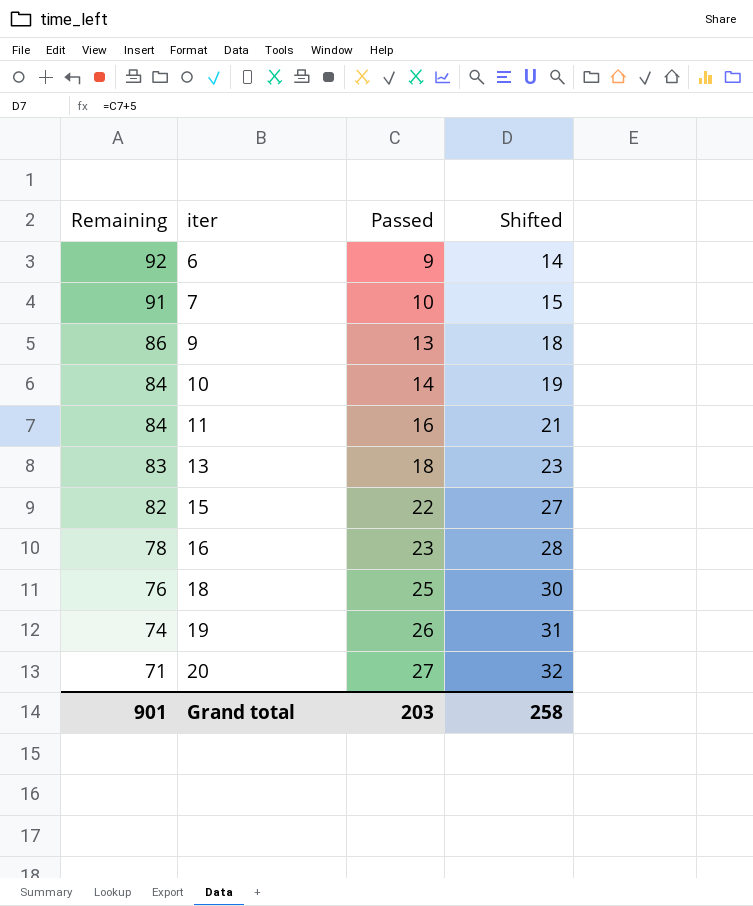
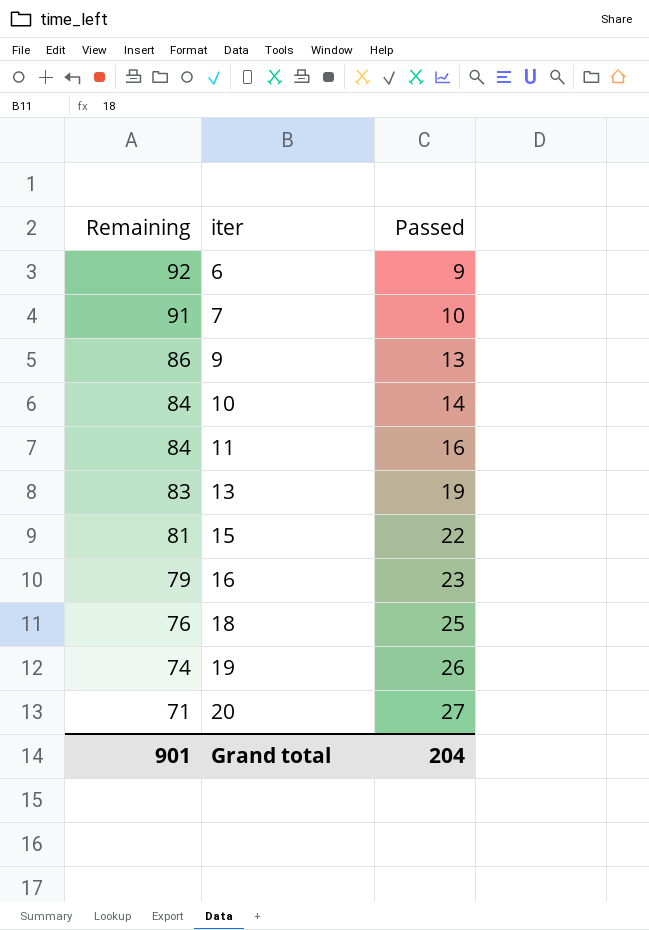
column Shifted | formula: [Passed] + 5 -> none
13 | Passed: 18 -> 19
15 | Remaining: 82 -> 81
16 | Remaining: 78 -> 79
Grand total | Passed: 203 -> 204

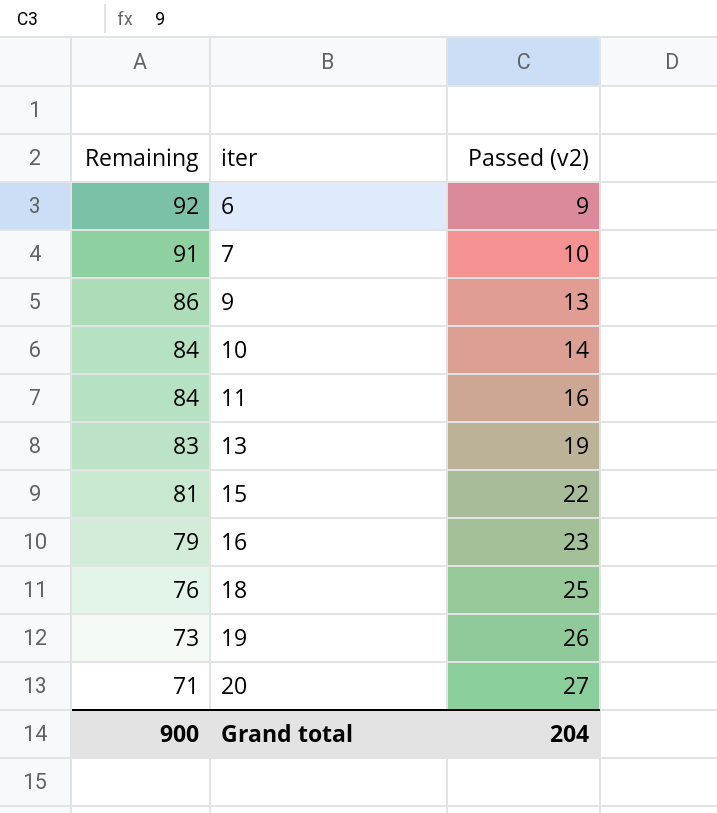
column name: Passed -> Passed (v2)
19 | Remaining: 74 -> 73
Grand total | Remaining: 901 -> 900

